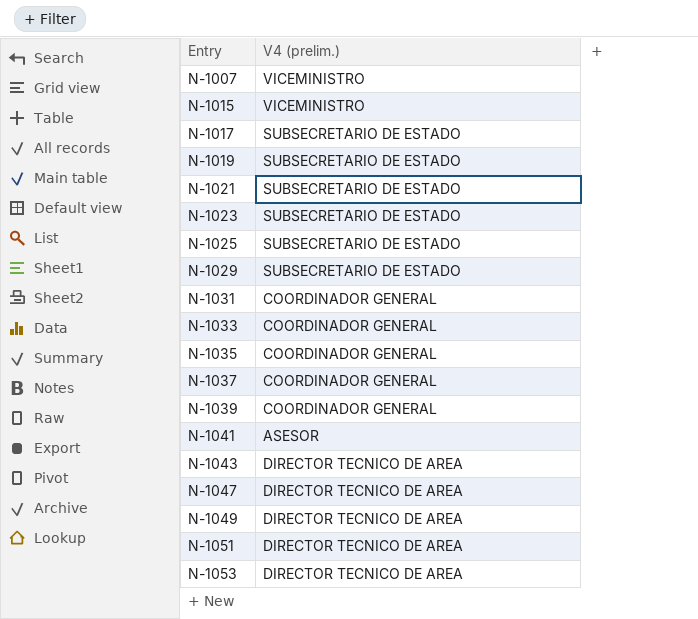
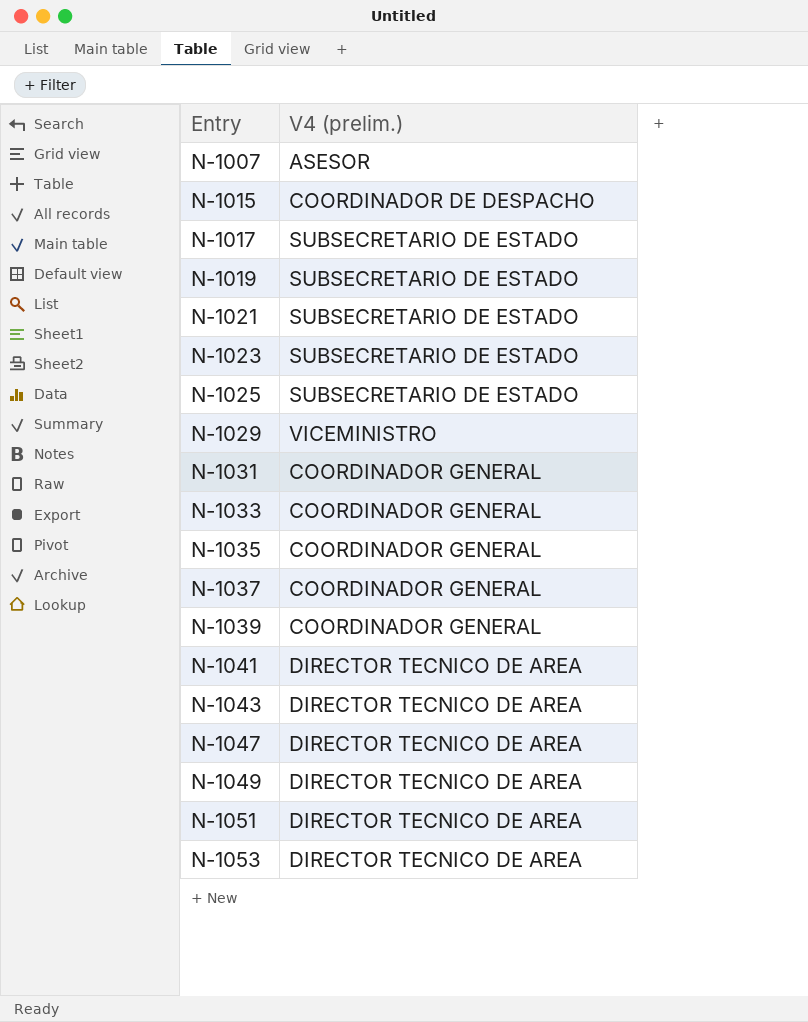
N-1007 | V4 (prelim.): VICEMINISTRO -> ASESOR
N-1015 | V4 (prelim.): VICEMINISTRO -> COORDINADOR DE DESPACHO
N-1029 | V4 (prelim.): SUBSECRETARIO DE ESTADO -> VICEMINISTRO
N-1041 | V4 (prelim.): ASESOR -> DIRECTOR TECNICO DE AREA

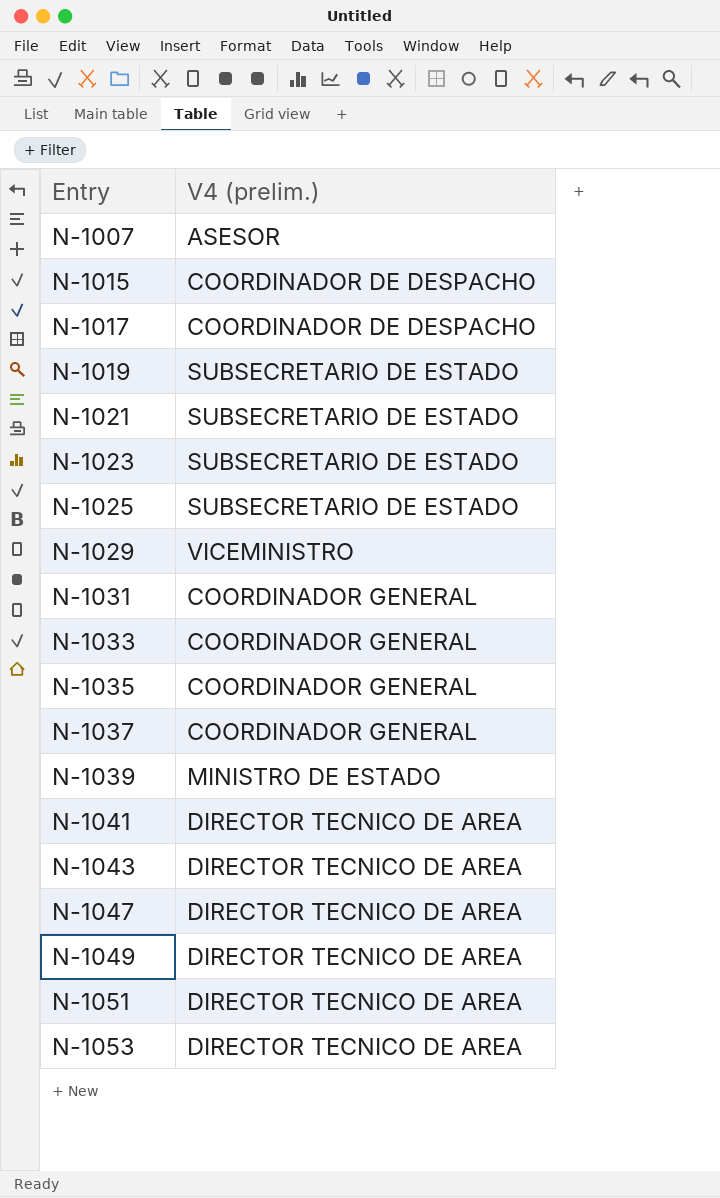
N-1017 | V4 (prelim.): SUBSECRETARIO DE ESTADO -> COORDINADOR DE DESPACHO
N-1039 | V4 (prelim.): COORDINADOR GENERAL -> MINISTRO DE ESTADO

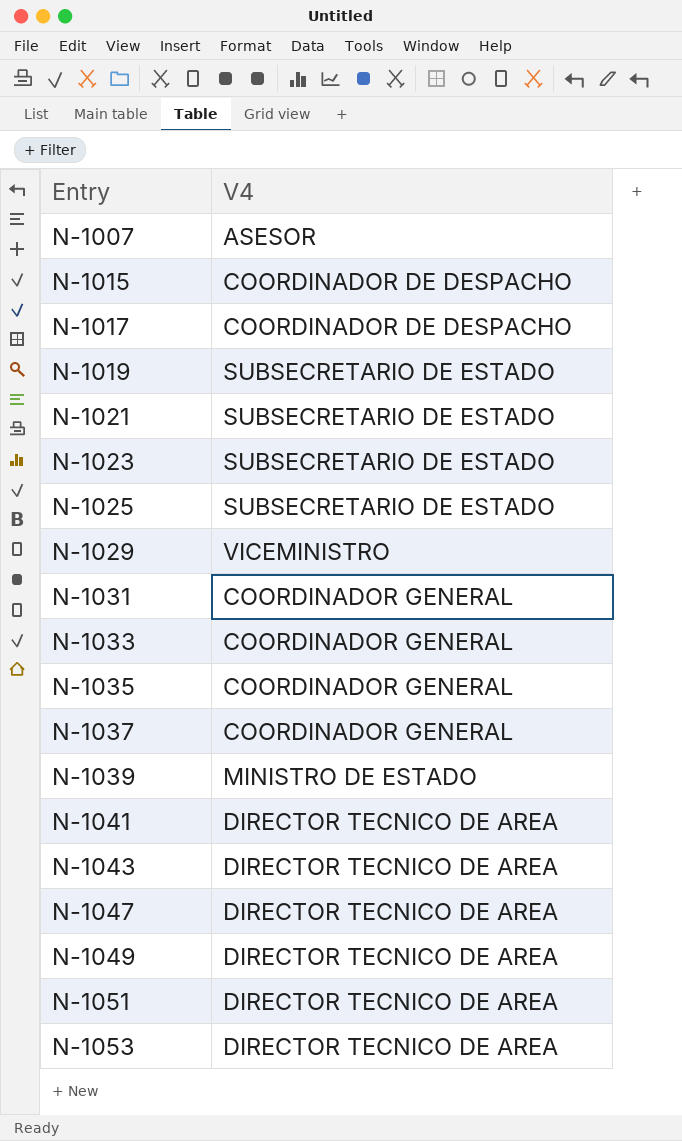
column name: V4 (prelim.) -> V4

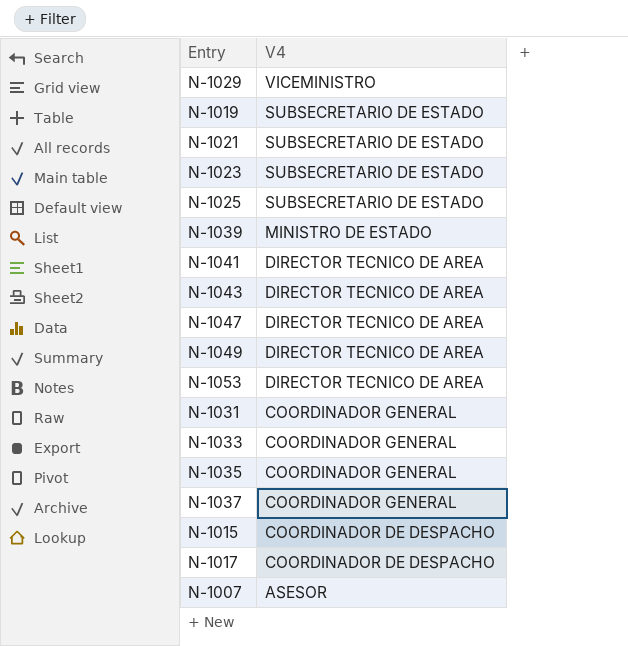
row order: Entry ascending -> V4 descending
row N-1051: DIRECTOR TECNICO DE AREA -> none

